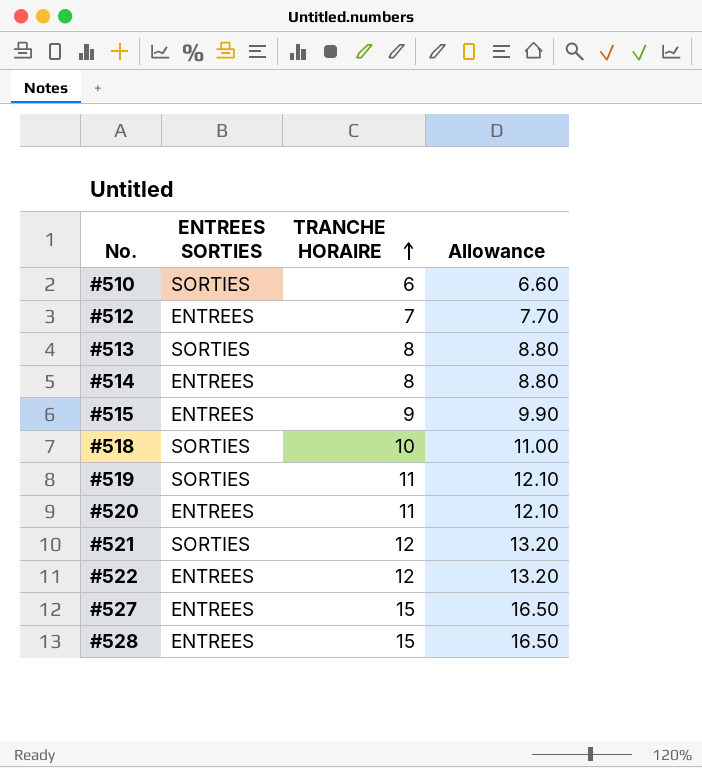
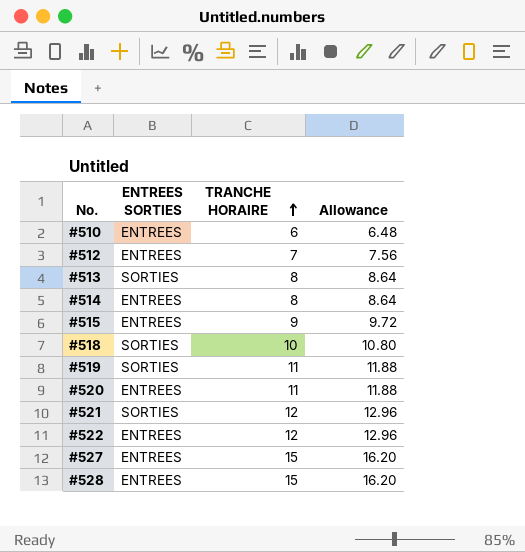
column Allowance | formula: [TRANCHE HORAIRE] * 1.1 -> [TRANCHE HORAIRE] * 1.08
#510 | ENTREES SORTIES: SORTIES -> ENTREES

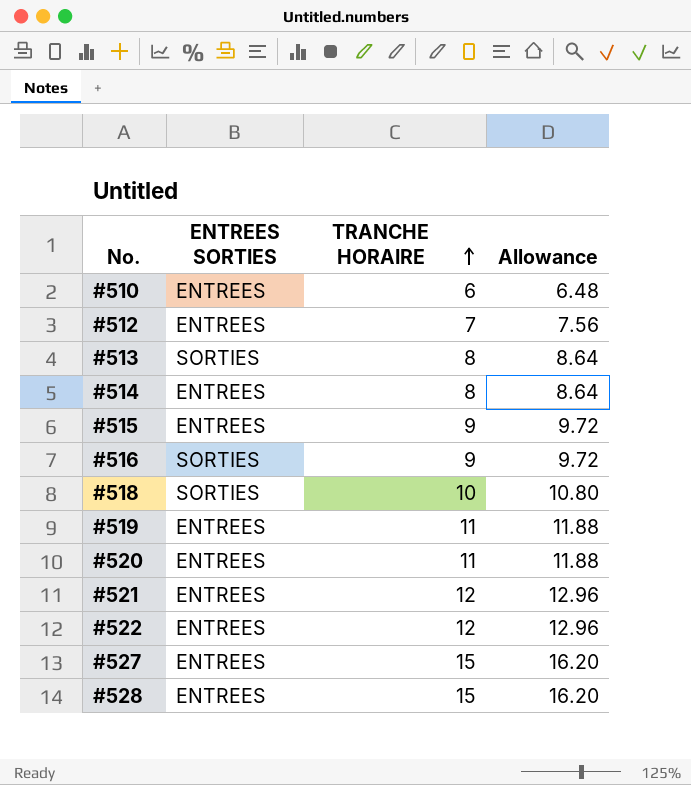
row #516: none -> SORTIES | 9 | 9.72
#519 | ENTREES SORTIES: SORTIES -> ENTREES
#521 | ENTREES SORTIES: SORTIES -> ENTREES

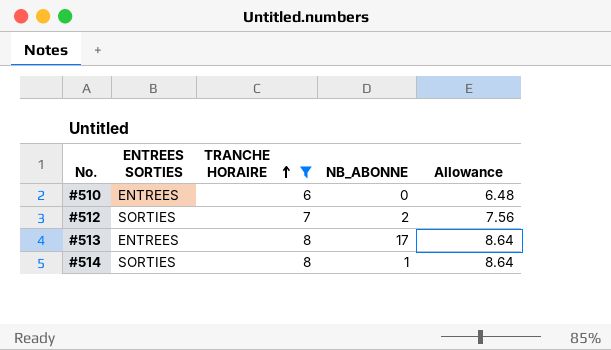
filter: none -> TRANCHE HORAIRE <= 8
column NB_ABONNE | position: none -> 4
#512 | ENTREES SORTIES: ENTREES -> SORTIES
#513 | ENTREES SORTIES: SORTIES -> ENTREES
#514 | ENTREES SORTIES: ENTREES -> SORTIES

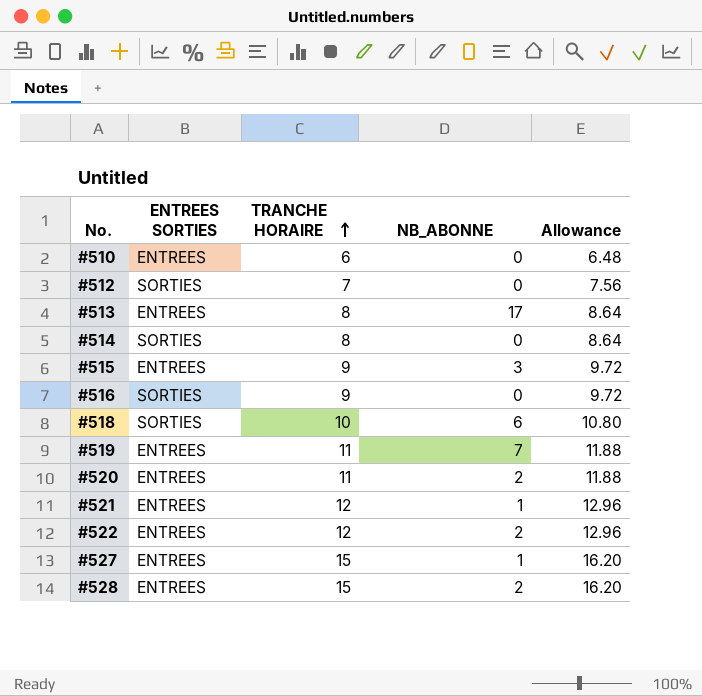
filter: TRANCHE HORAIRE <= 8 -> none
#512 | NB_ABONNE: 2 -> 0
#514 | NB_ABONNE: 1 -> 0

